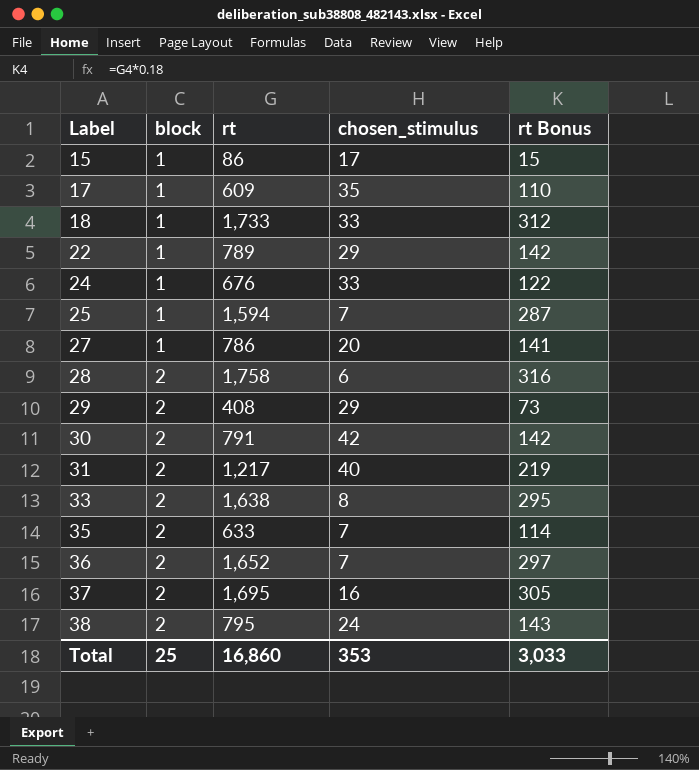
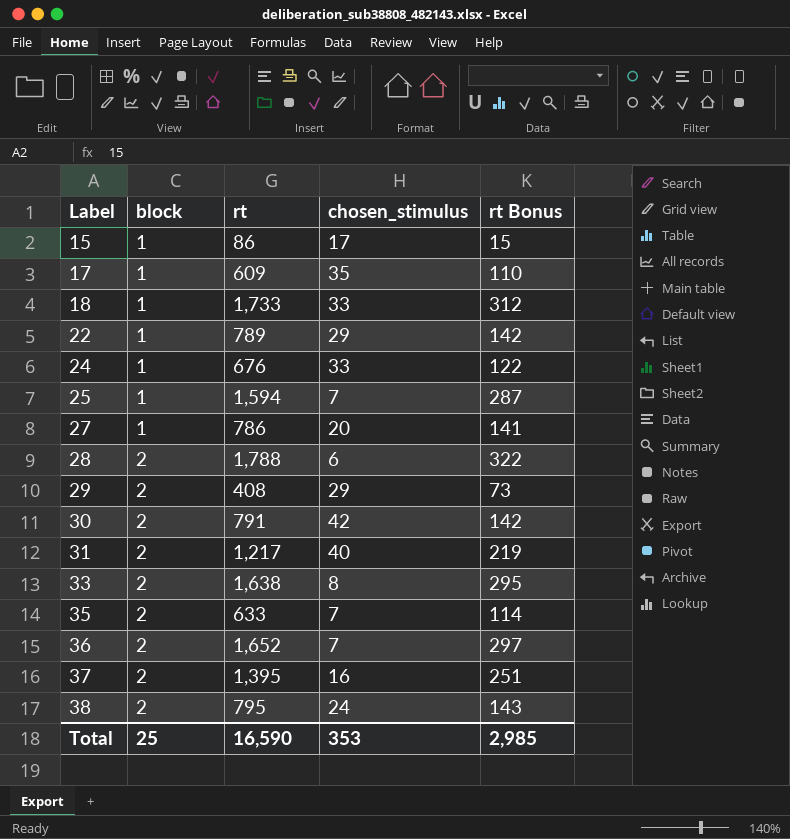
28 | rt: 1,758 -> 1,788
28 | rt Bonus: 316 -> 322
37 | rt: 1,695 -> 1,395
37 | rt Bonus: 305 -> 251
Total | rt: 16,860 -> 16,590
Total | rt Bonus: 3,033 -> 2,985

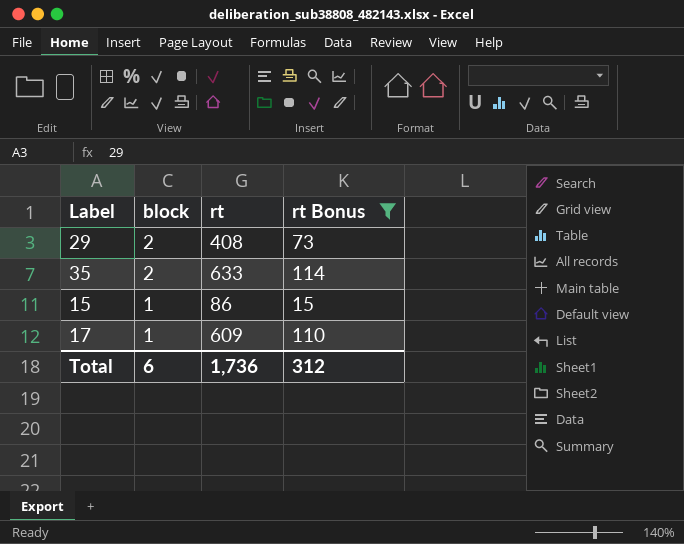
filter: none -> rt Bonus <= 114
row order: Label ascending -> block descending
column chosen_stimulus | position: 4 -> none
Total | block: 25 -> 6
Total | rt: 16,590 -> 1,736
Total | rt Bonus: 2,985 -> 312

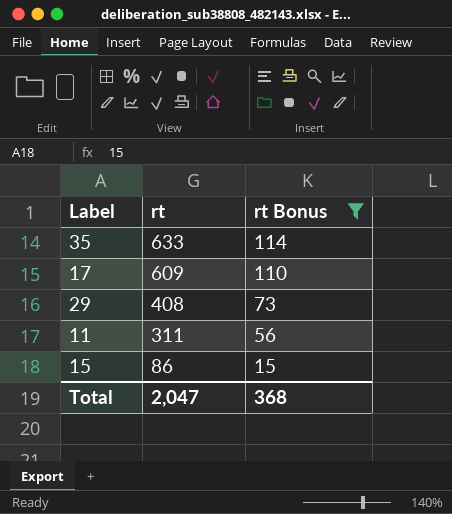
row order: block descending -> rt descending
column block | position: 2 -> none
row 11: none -> 311 | 56
Total | rt: 1,736 -> 2,047
Total | rt Bonus: 312 -> 368

